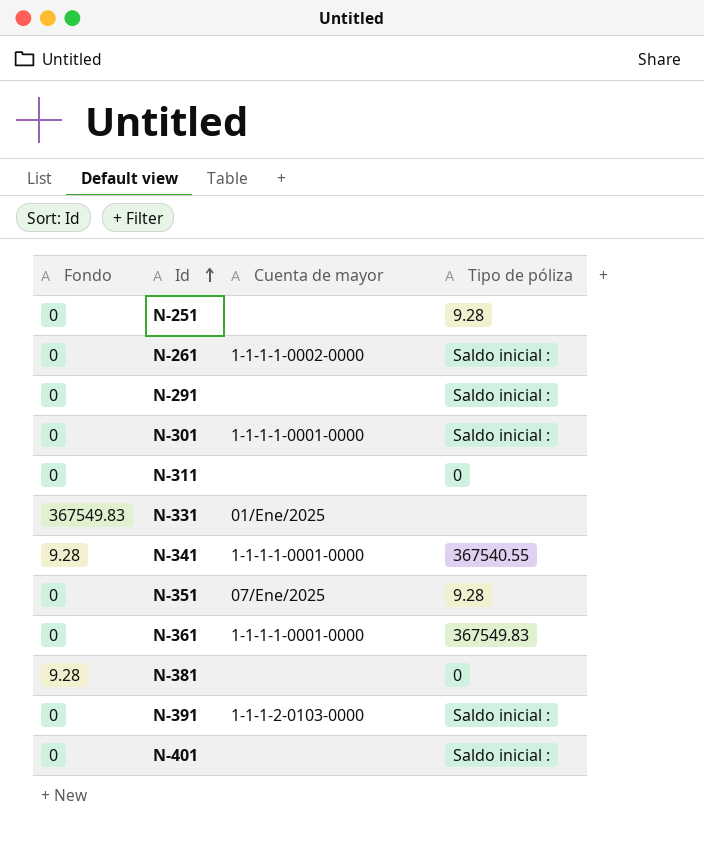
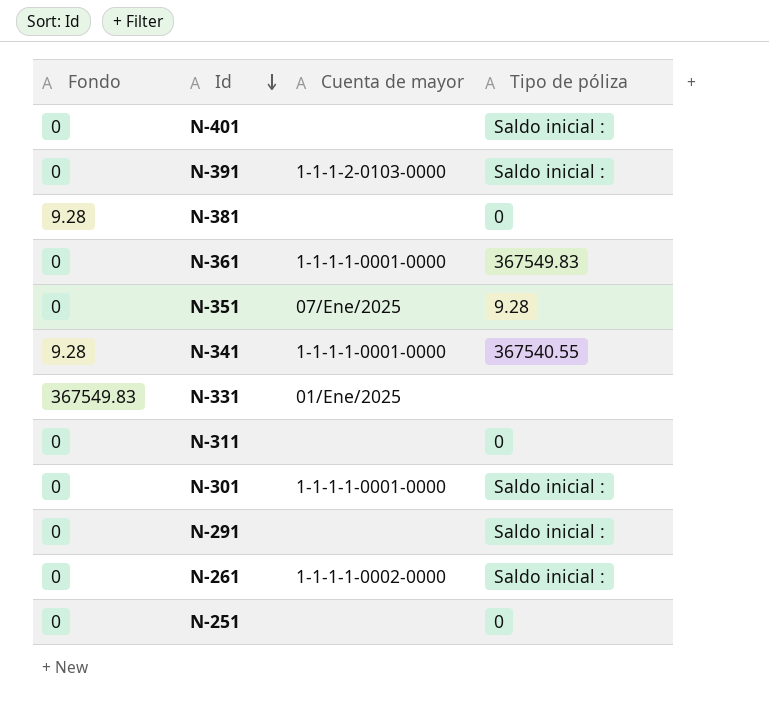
row order: Id ascending -> Id descending
N-251 | Tipo de póliza: 9.28 -> 0

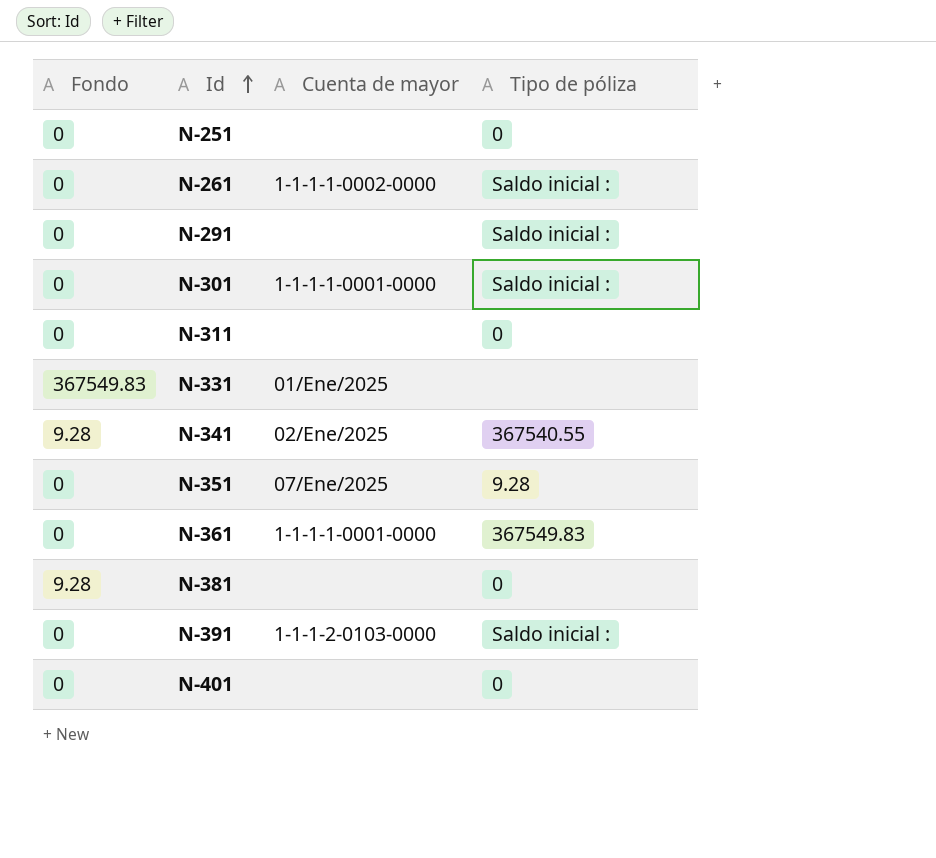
row order: Id descending -> Id ascending
N-341 | Cuenta de mayor: 1-1-1-1-0001-0000 -> 02/Ene/2025
N-401 | Tipo de póliza: Saldo inicial : -> 0

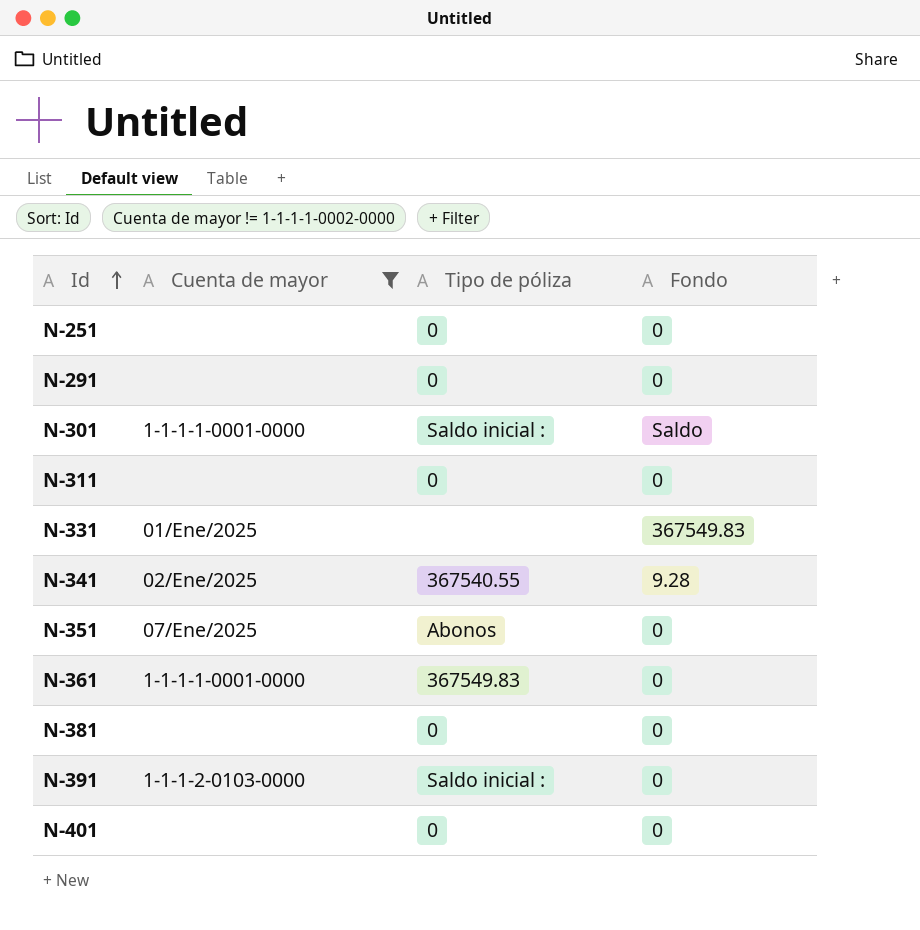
filter: none -> Cuenta de mayor != 1-1-1-1-0002-0000
column Fondo | position: 1 -> 4
N-291 | Tipo de póliza: Saldo inicial : -> 0
N-301 | Fondo: 0 -> Saldo
N-351 | Tipo de póliza: 9.28 -> Abonos
N-381 | Fondo: 9.28 -> 0

